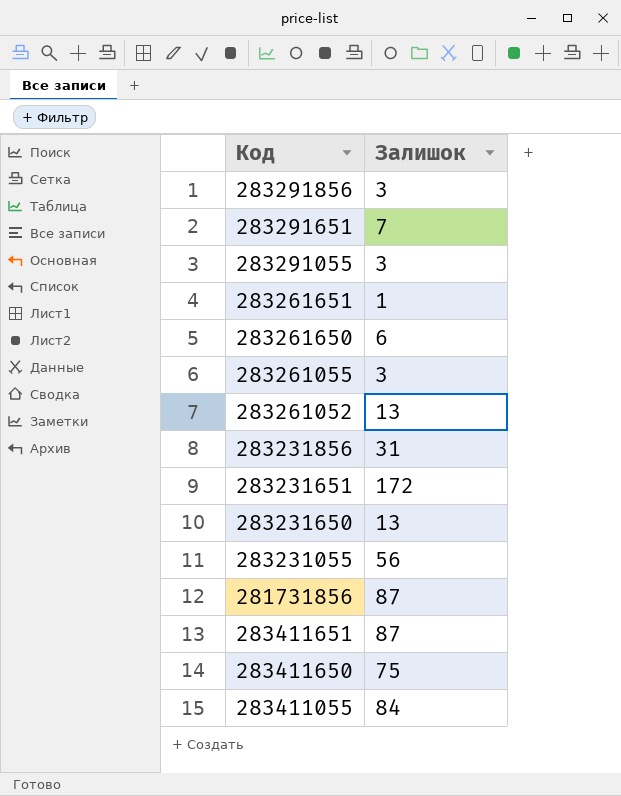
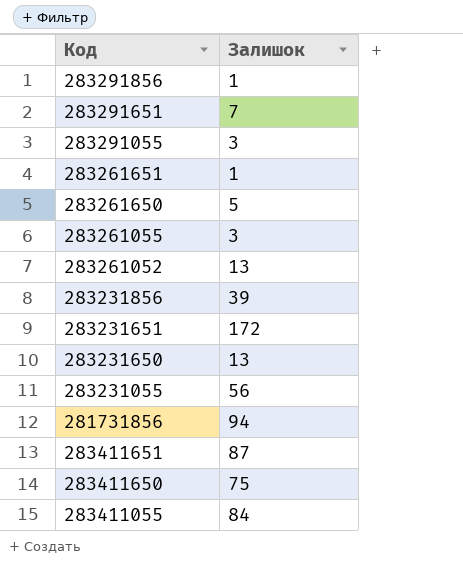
283291856 | Залишок: 3 -> 1
283261650 | Залишок: 6 -> 5
283231856 | Залишок: 31 -> 39
281731856 | Залишок: 87 -> 94

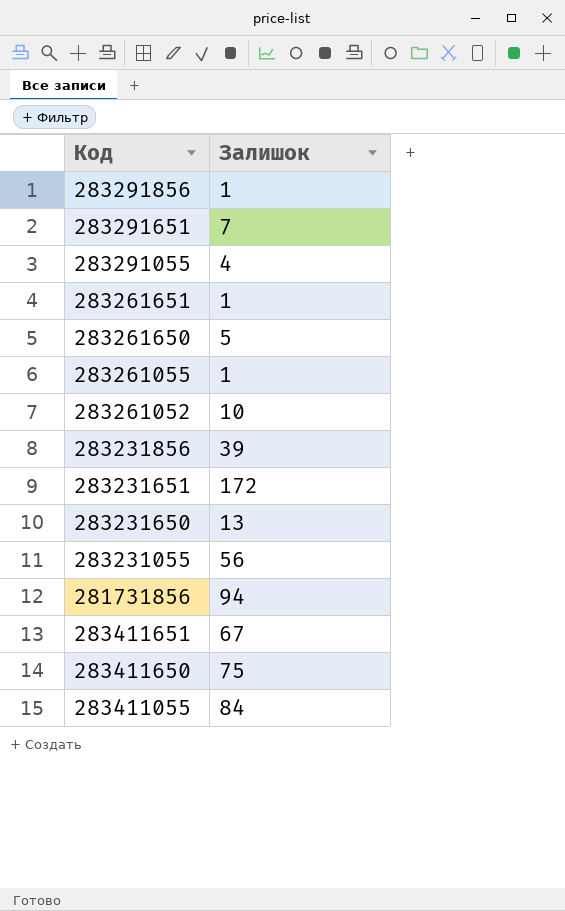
283291055 | Залишок: 3 -> 4
283261055 | Залишок: 3 -> 1
283261052 | Залишок: 13 -> 10
283411651 | Залишок: 87 -> 67

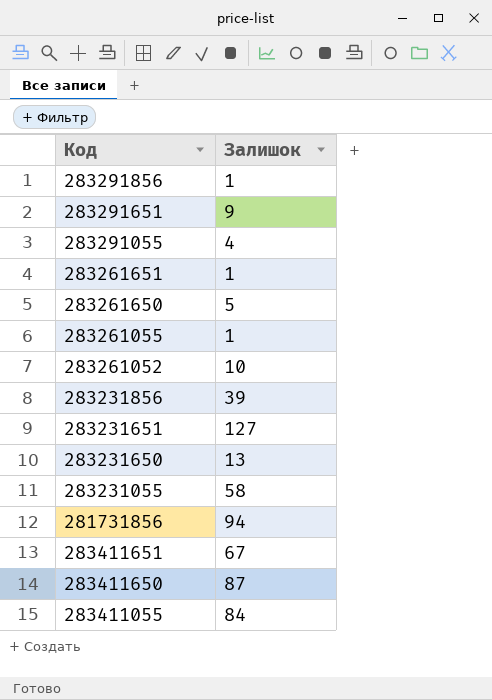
283291651 | Залишок: 7 -> 9
283231651 | Залишок: 172 -> 127
283231055 | Залишок: 56 -> 58
283411650 | Залишок: 75 -> 87

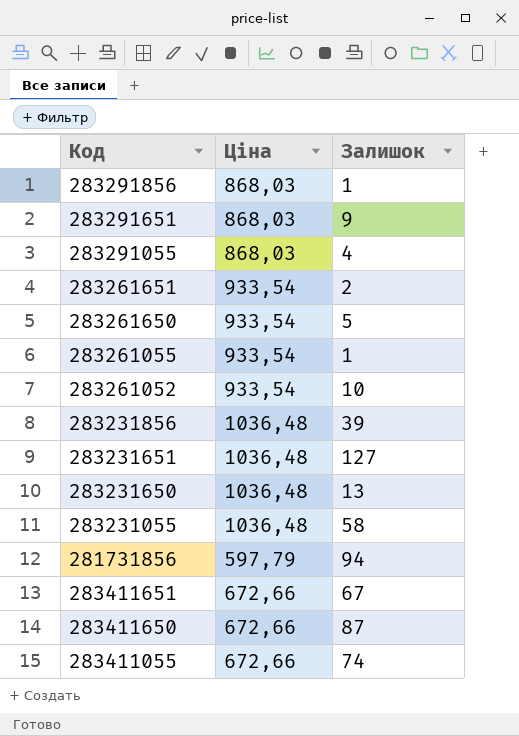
column Ціна | position: none -> 2
283261651 | Залишок: 1 -> 2
283411055 | Залишок: 84 -> 74

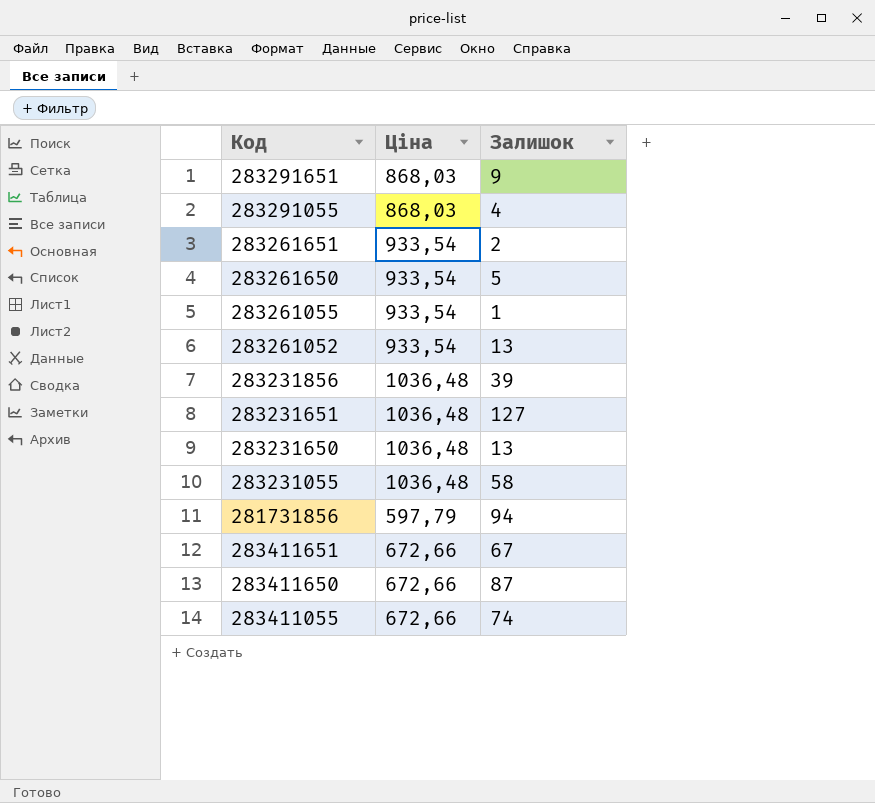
row 283291856: 868,03 | 1 -> none
283261052 | Залишок: 10 -> 13

